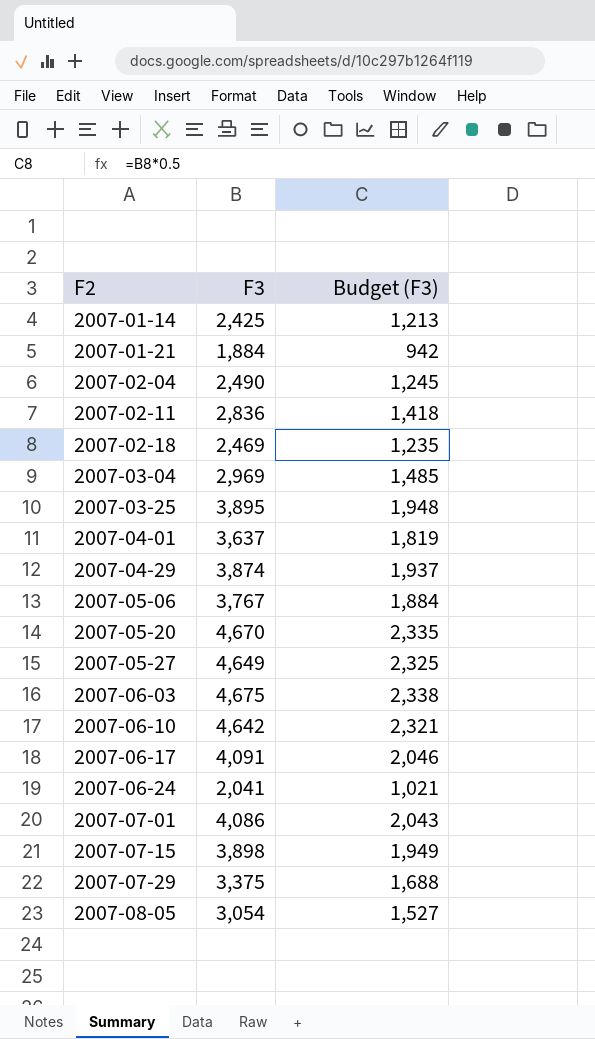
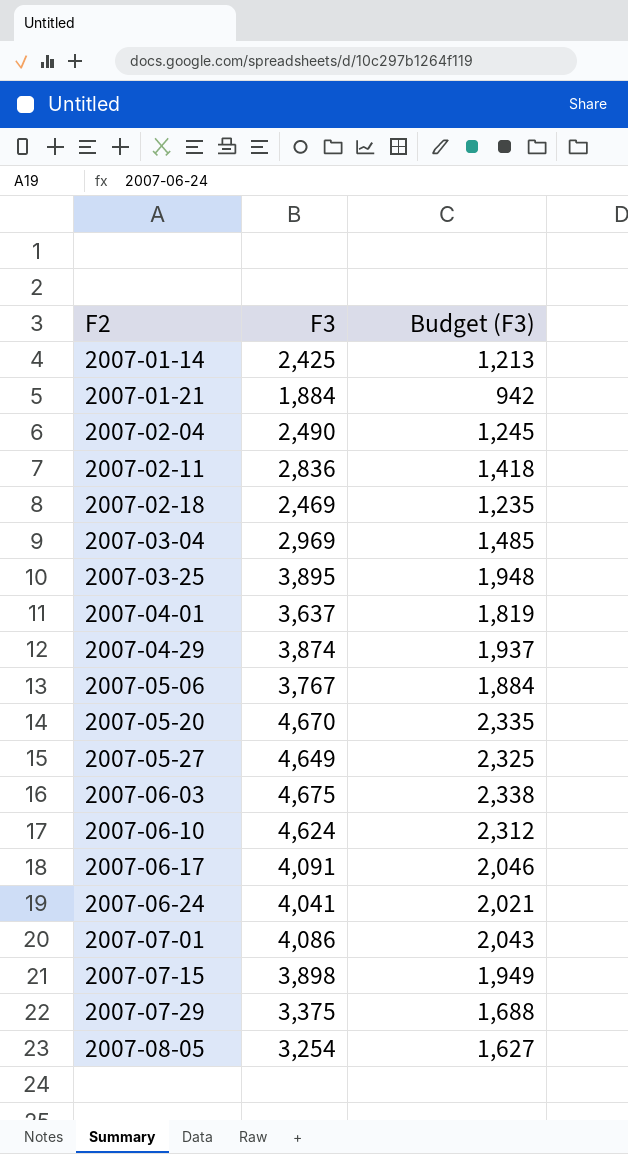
2007-06-10 | F3: 4,642 -> 4,624
2007-06-10 | Budget (F3): 2,321 -> 2,312
2007-06-24 | F3: 2,041 -> 4,041
2007-06-24 | Budget (F3): 1,021 -> 2,021
2007-08-05 | F3: 3,054 -> 3,254
2007-08-05 | Budget (F3): 1,527 -> 1,627

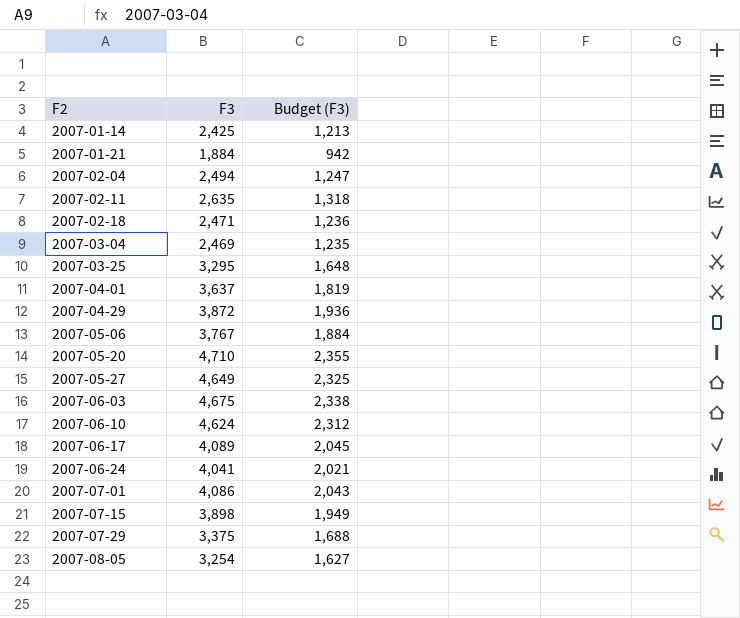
2007-02-04 | F3: 2,490 -> 2,494
2007-02-04 | Budget (F3): 1,245 -> 1,247
2007-02-11 | F3: 2,836 -> 2,635
2007-02-11 | Budget (F3): 1,418 -> 1,318
2007-02-18 | F3: 2,469 -> 2,471
2007-02-18 | Budget (F3): 1,235 -> 1,236
2007-03-04 | F3: 2,969 -> 2,469
2007-03-04 | Budget (F3): 1,485 -> 1,235
2007-03-25 | F3: 3,895 -> 3,295
2007-03-25 | Budget (F3): 1,948 -> 1,648
2007-04-29 | F3: 3,874 -> 3,872
2007-04-29 | Budget (F3): 1,937 -> 1,936
2007-05-20 | F3: 4,670 -> 4,710
2007-05-20 | Budget (F3): 2,335 -> 2,355
2007-06-17 | F3: 4,091 -> 4,089
2007-06-17 | Budget (F3): 2,046 -> 2,045

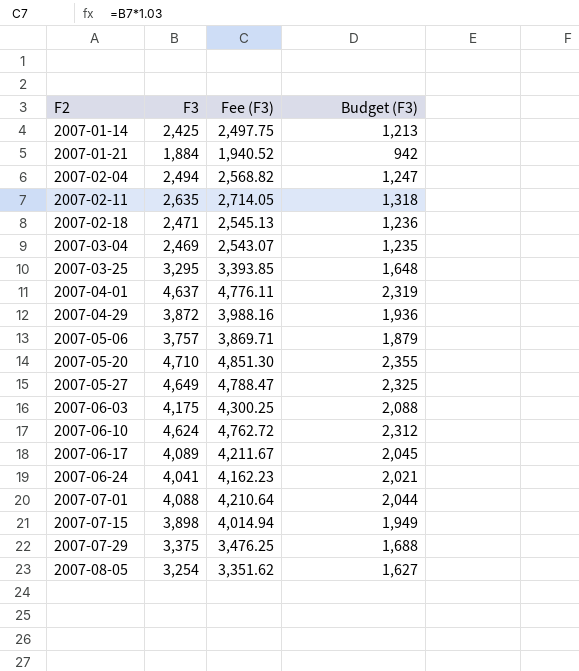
column Fee (F3) | formula: none -> [F3] * 1.03
2007-04-01 | F3: 3,637 -> 4,637
2007-04-01 | Budget (F3): 1,819 -> 2,319
2007-05-06 | F3: 3,767 -> 3,757
2007-05-06 | Budget (F3): 1,884 -> 1,879
2007-06-03 | F3: 4,675 -> 4,175
2007-06-03 | Budget (F3): 2,338 -> 2,088
2007-07-01 | F3: 4,086 -> 4,088
2007-07-01 | Budget (F3): 2,043 -> 2,044

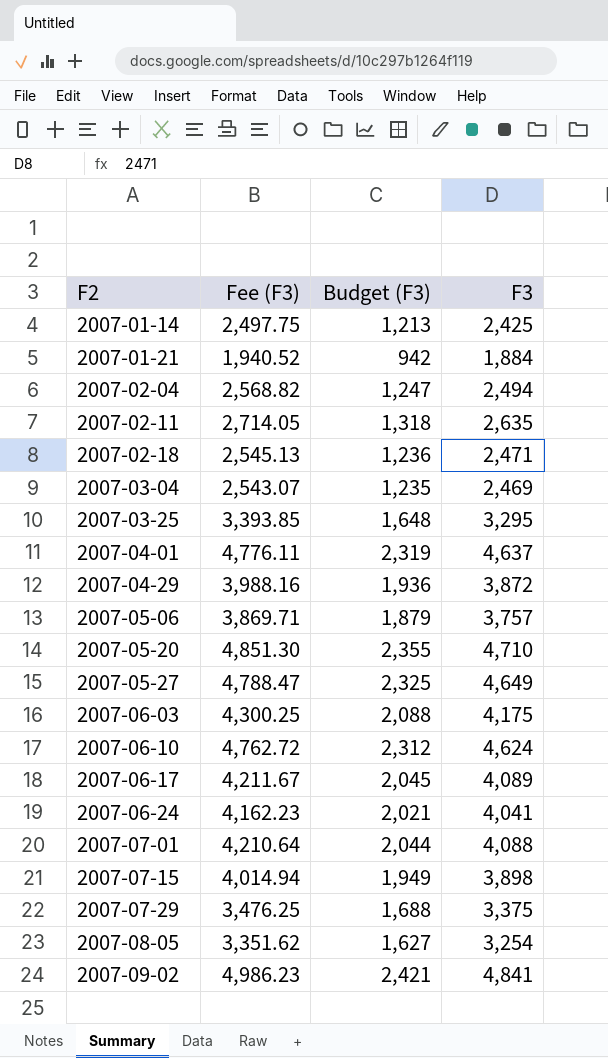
column F3 | position: 2 -> 4
row 2007-09-02: none -> 4,986.23 | 2,421 | 4,841

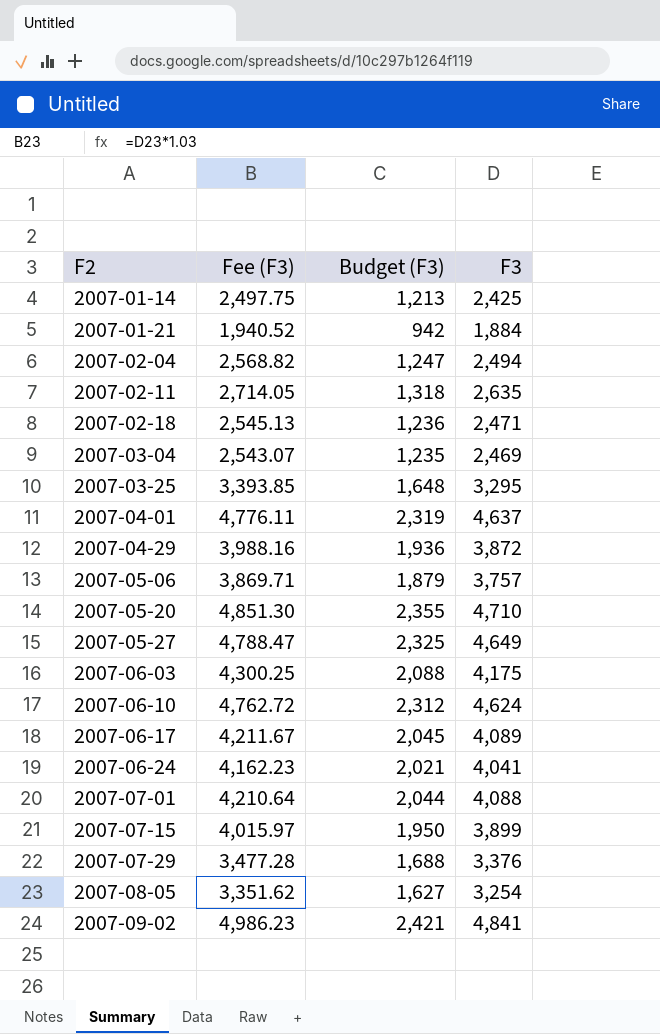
2007-07-15 | Fee (F3): 4,014.94 -> 4,015.97
2007-07-15 | Budget (F3): 1,949 -> 1,950
2007-07-15 | F3: 3,898 -> 3,899
2007-07-29 | Fee (F3): 3,476.25 -> 3,477.28
2007-07-29 | F3: 3,375 -> 3,376

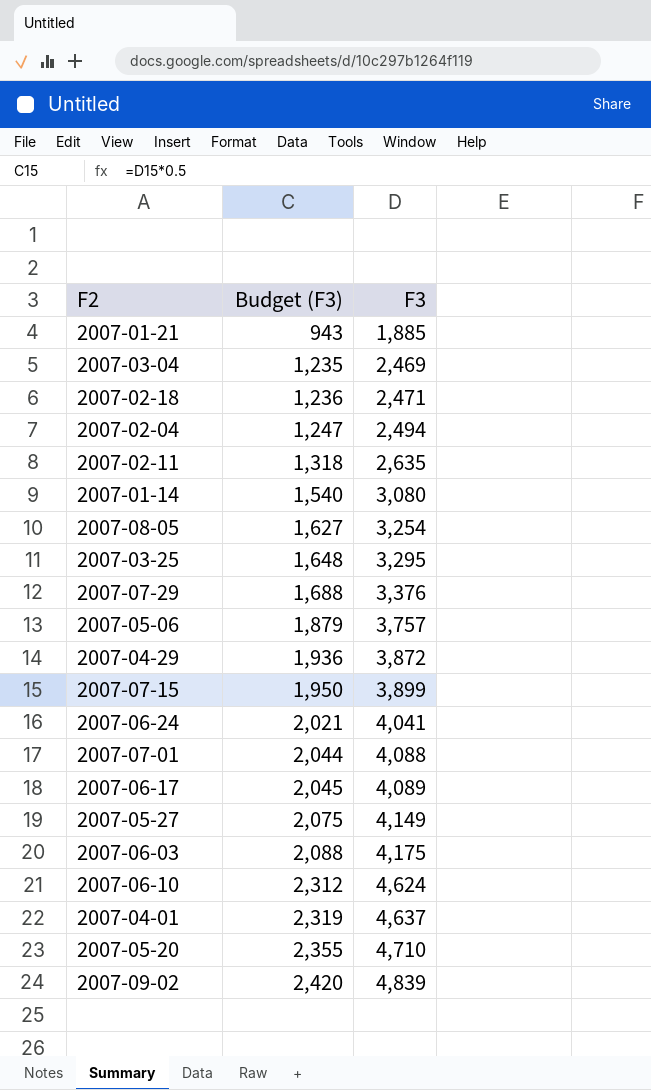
row order: F2 ascending -> Budget (F3) ascending
column Fee (F3) | formula: [F3] * 1.03 -> none
2007-01-21 | Budget (F3): 942 -> 943
2007-01-21 | F3: 1,884 -> 1,885
2007-01-14 | Budget (F3): 1,213 -> 1,540
2007-01-14 | F3: 2,425 -> 3,080
2007-05-27 | Budget (F3): 2,325 -> 2,075
2007-05-27 | F3: 4,649 -> 4,149
2007-09-02 | Budget (F3): 2,421 -> 2,420
2007-09-02 | F3: 4,841 -> 4,839

